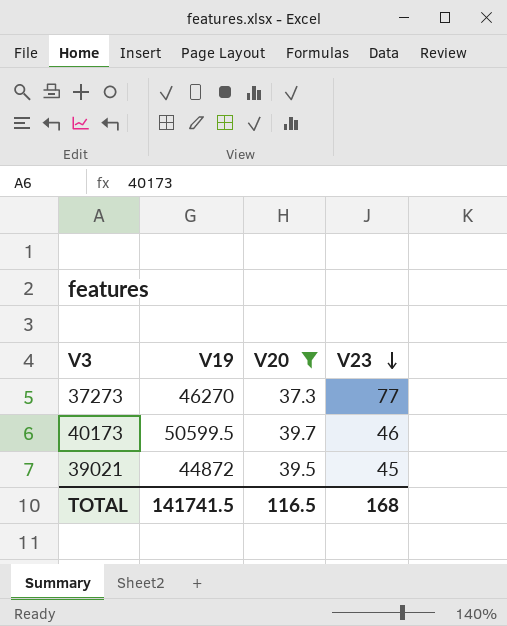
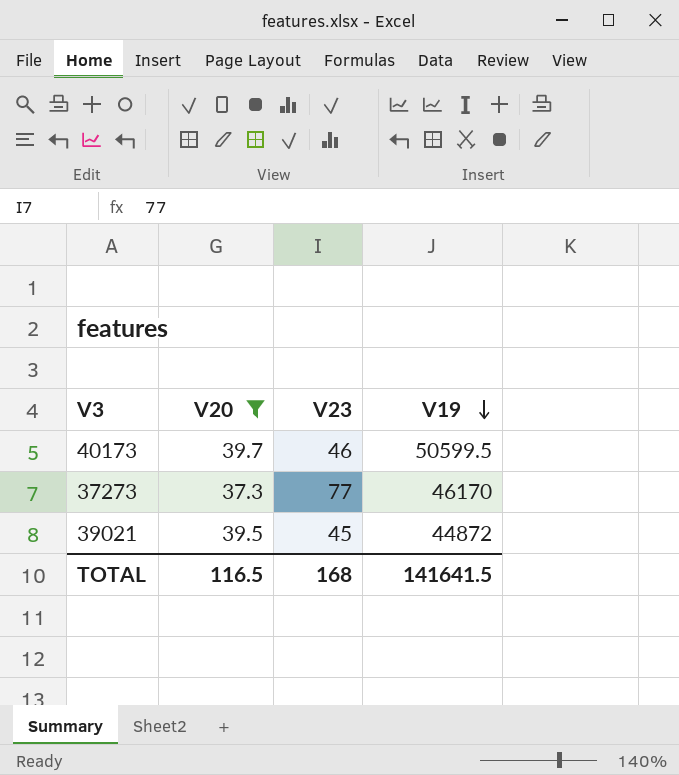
row order: V23 descending -> V19 descending
column V19 | position: 2 -> 4
37273 | V19: 46270 -> 46170
TOTAL | V19: 141741.5 -> 141641.5

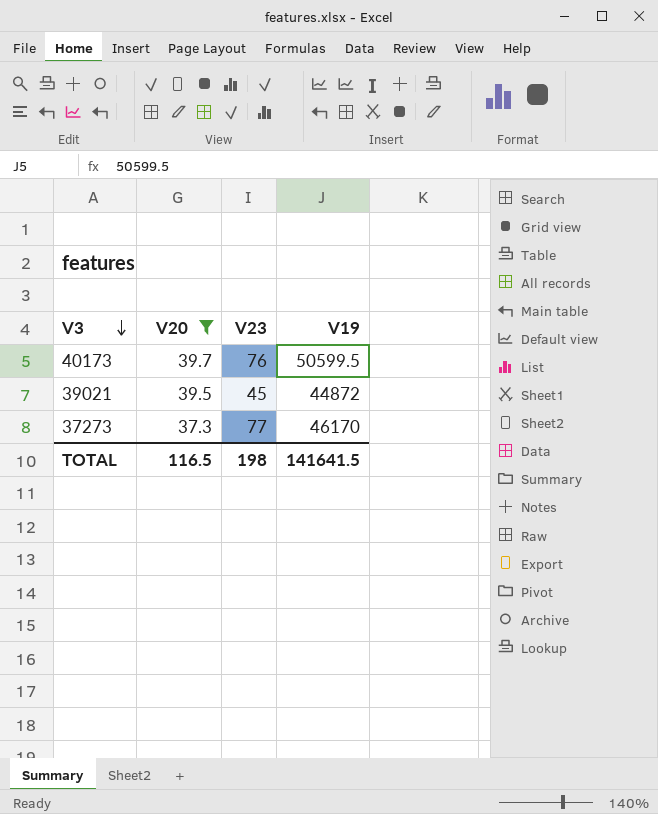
row order: V19 descending -> V3 descending
40173 | V23: 46 -> 76
TOTAL | V23: 168 -> 198

